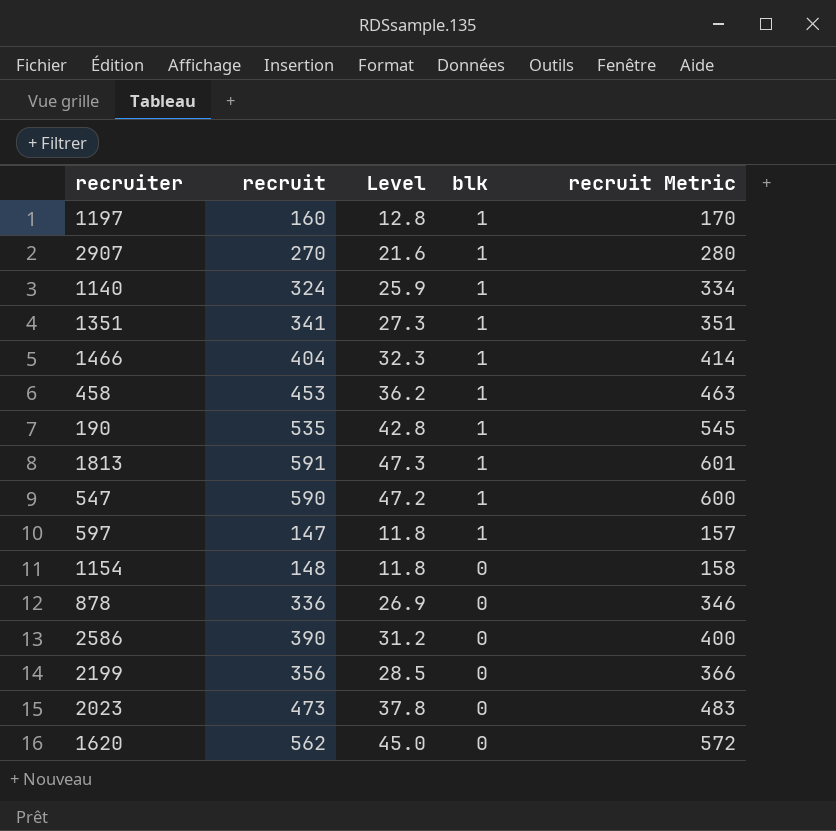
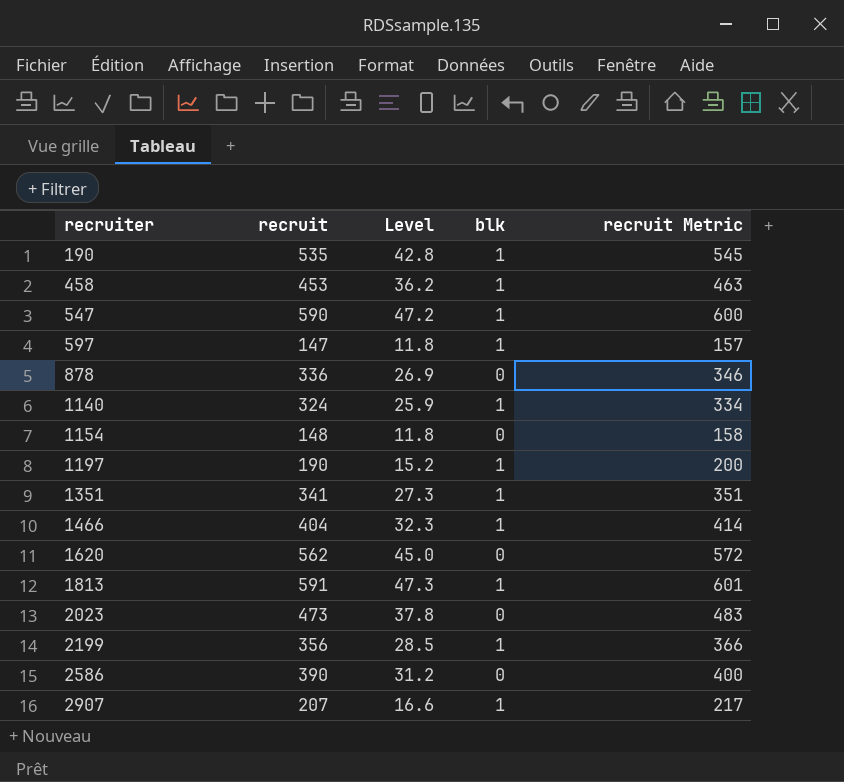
row order: blk descending -> recruiter ascending
1197 | recruit: 160 -> 190
1197 | Level: 12.8 -> 15.2
1197 | recruit Metric: 170 -> 200
2199 | blk: 0 -> 1
2907 | recruit: 270 -> 207
2907 | Level: 21.6 -> 16.6
2907 | recruit Metric: 280 -> 217

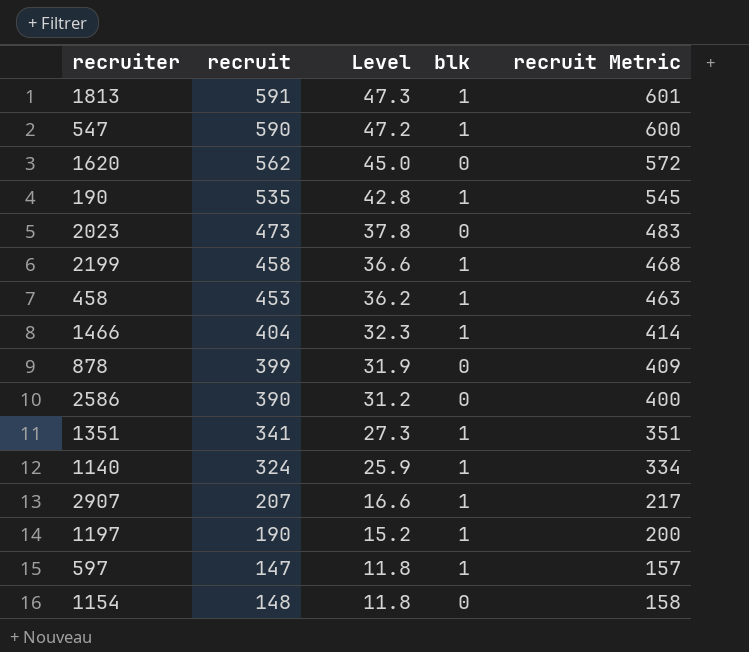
row order: recruiter ascending -> Level descending
2199 | recruit: 356 -> 458
2199 | Level: 28.5 -> 36.6
2199 | recruit Metric: 366 -> 468
878 | recruit: 336 -> 399
878 | Level: 26.9 -> 31.9
878 | recruit Metric: 346 -> 409

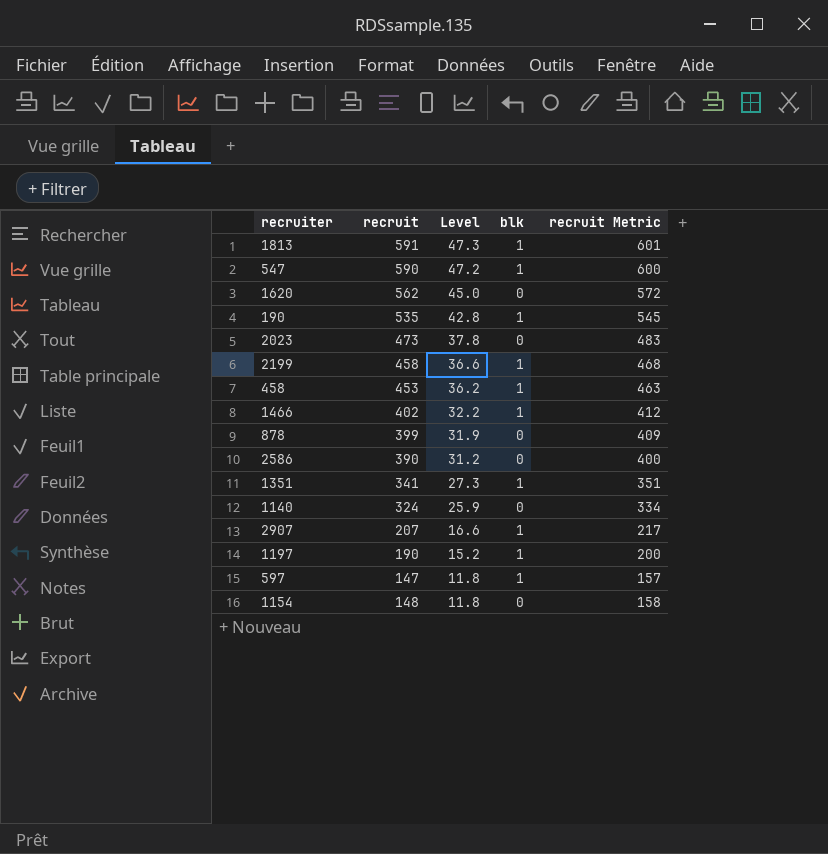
1466 | recruit: 404 -> 402
1466 | Level: 32.3 -> 32.2
1466 | recruit Metric: 414 -> 412
1140 | blk: 1 -> 0

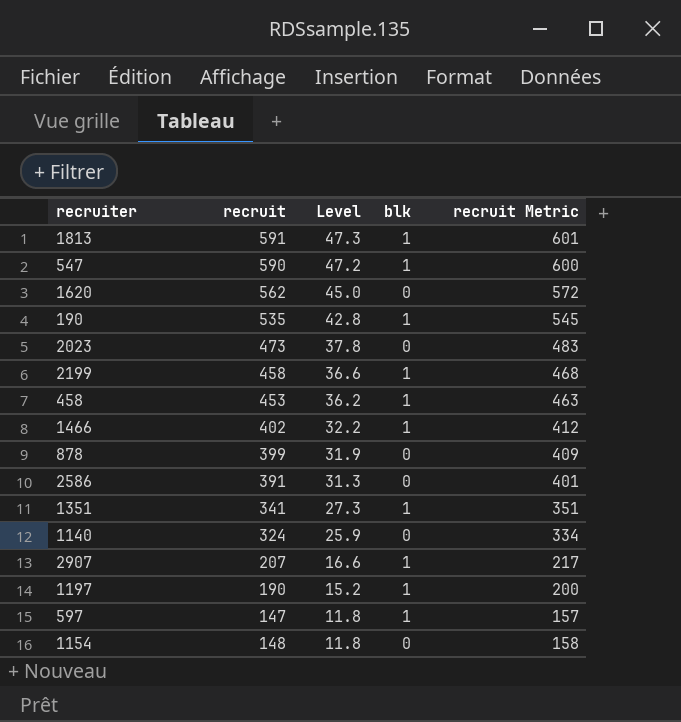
2586 | recruit: 390 -> 391
2586 | Level: 31.2 -> 31.3
2586 | recruit Metric: 400 -> 401

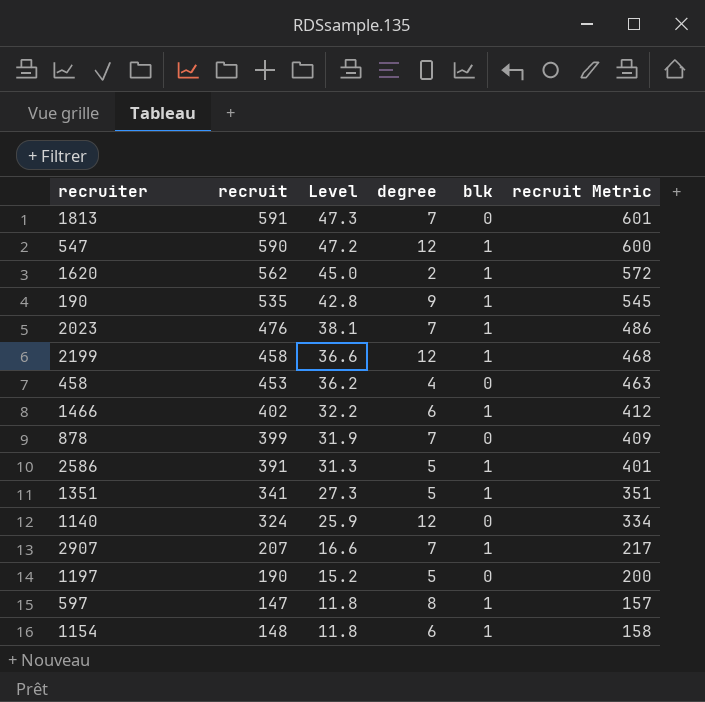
column degree | position: none -> 4
1813 | blk: 1 -> 0
1620 | blk: 0 -> 1
2023 | recruit: 473 -> 476
2023 | Level: 37.8 -> 38.1
2023 | blk: 0 -> 1
2023 | recruit Metric: 483 -> 486
458 | blk: 1 -> 0
2586 | blk: 0 -> 1
1197 | blk: 1 -> 0
1154 | blk: 0 -> 1

